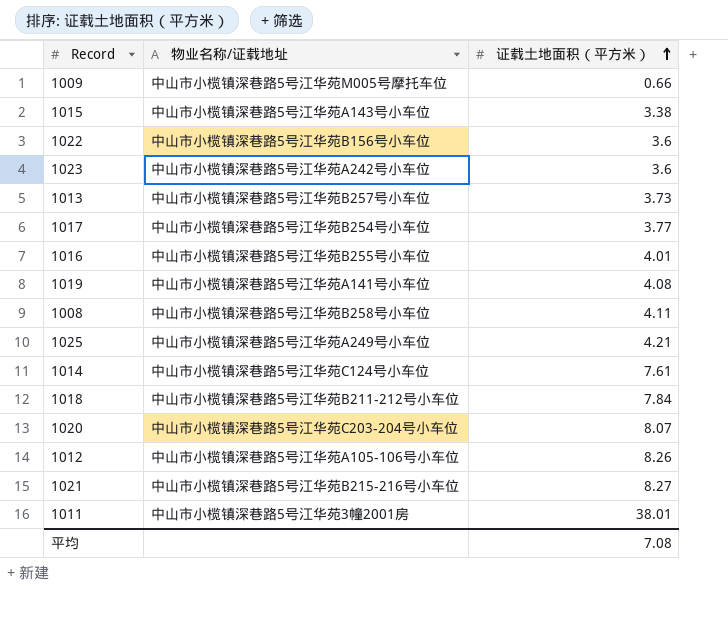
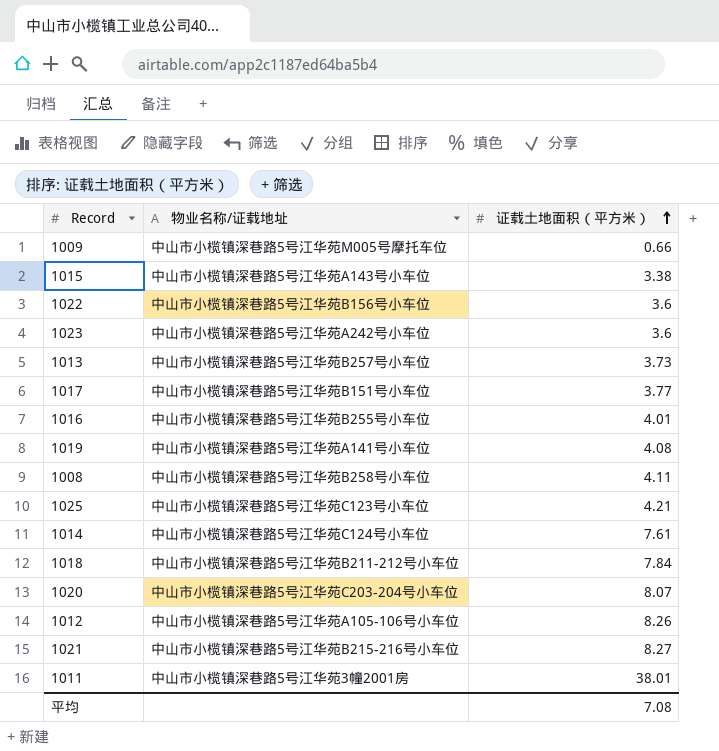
1017 | 物业名称/证载地址: 中山市小榄镇深巷路5号江华苑B254号小车位 -> 中山市小榄镇深巷路5号江华苑B151号小车位
1025 | 物业名称/证载地址: 中山市小榄镇深巷路5号江华苑A249号小车位 -> 中山市小榄镇深巷路5号江华苑C123号小车位

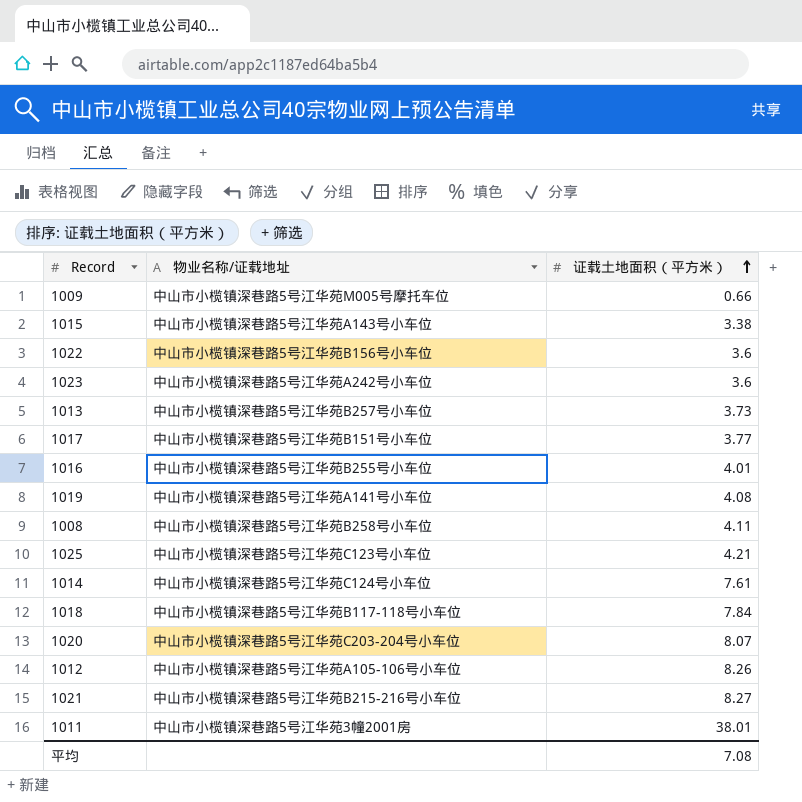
1018 | 物业名称/证载地址: 中山市小榄镇深巷路5号江华苑B211-212号小车位 -> 中山市小榄镇深巷路5号江华苑B117-118号小车位

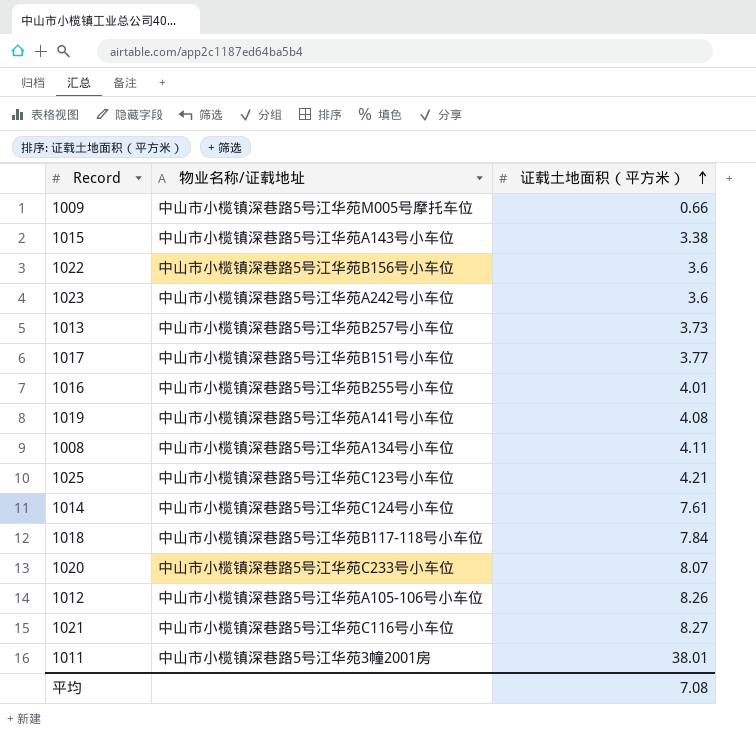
1008 | 物业名称/证载地址: 中山市小榄镇深巷路5号江华苑B258号小车位 -> 中山市小榄镇深巷路5号江华苑A134号小车位
1020 | 物业名称/证载地址: 中山市小榄镇深巷路5号江华苑C203-204号小车位 -> 中山市小榄镇深巷路5号江华苑C233号小车位
1021 | 物业名称/证载地址: 中山市小榄镇深巷路5号江华苑B215-216号小车位 -> 中山市小榄镇深巷路5号江华苑C116号小车位

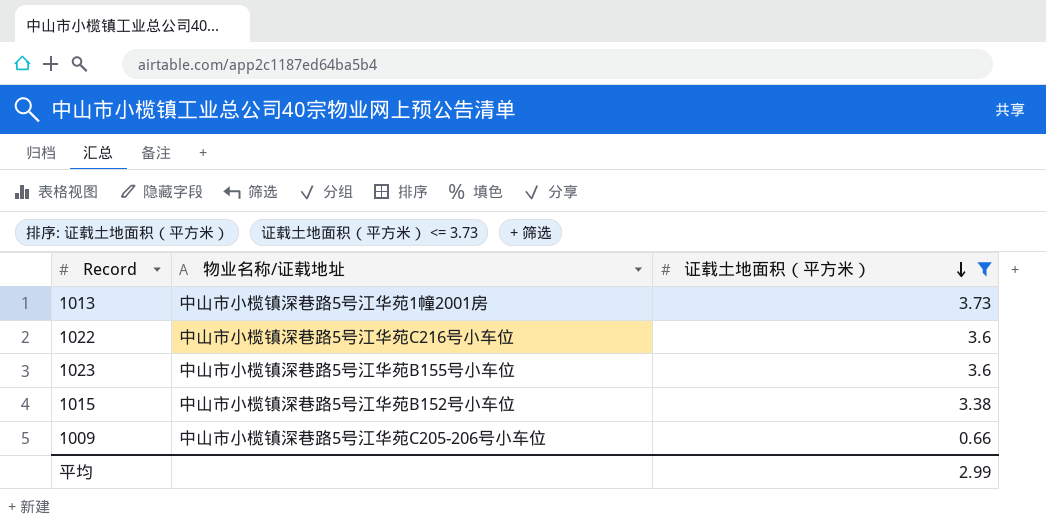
filter: none -> 证载土地面积（平方米） <= 3.73
row order: 证载土地面积（平方米） ascending -> 证载土地面积（平方米） descending
1013 | 物业名称/证载地址: 中山市小榄镇深巷路5号江华苑B257号小车位 -> 中山市小榄镇深巷路5号江华苑1幢2001房
1022 | 物业名称/证载地址: 中山市小榄镇深巷路5号江华苑B156号小车位 -> 中山市小榄镇深巷路5号江华苑C216号小车位
1023 | 物业名称/证载地址: 中山市小榄镇深巷路5号江华苑A242号小车位 -> 中山市小榄镇深巷路5号江华苑B155号小车位
1015 | 物业名称/证载地址: 中山市小榄镇深巷路5号江华苑A143号小车位 -> 中山市小榄镇深巷路5号江华苑B152号小车位
1009 | 物业名称/证载地址: 中山市小榄镇深巷路5号江华苑M005号摩托车位 -> 中山市小榄镇深巷路5号江华苑C205-206号小车位
平均 | 证载土地面积（平方米）: 7.08 -> 2.99

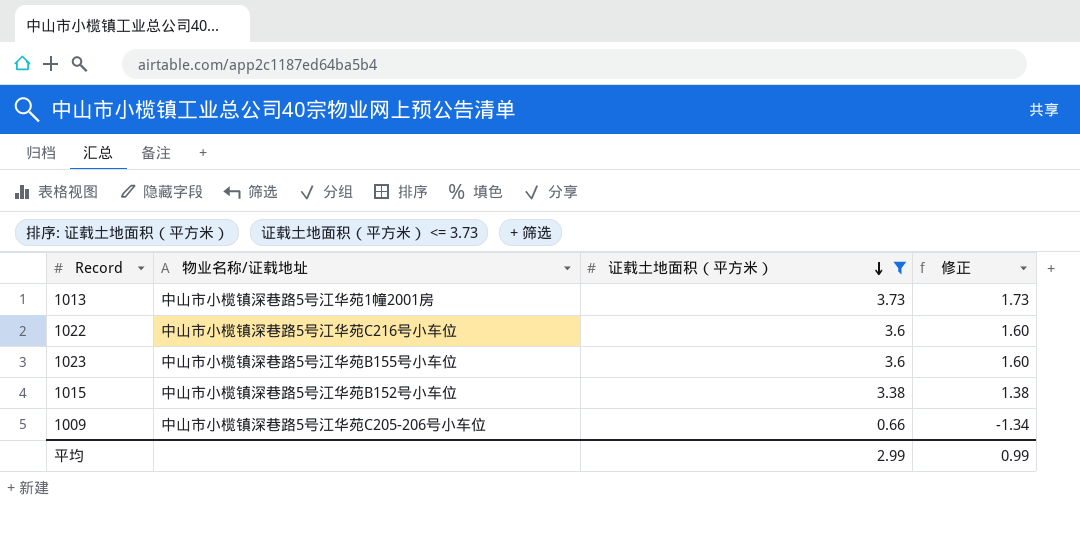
column 修正 | formula: none -> [证载土地面积（平方米）] - 2

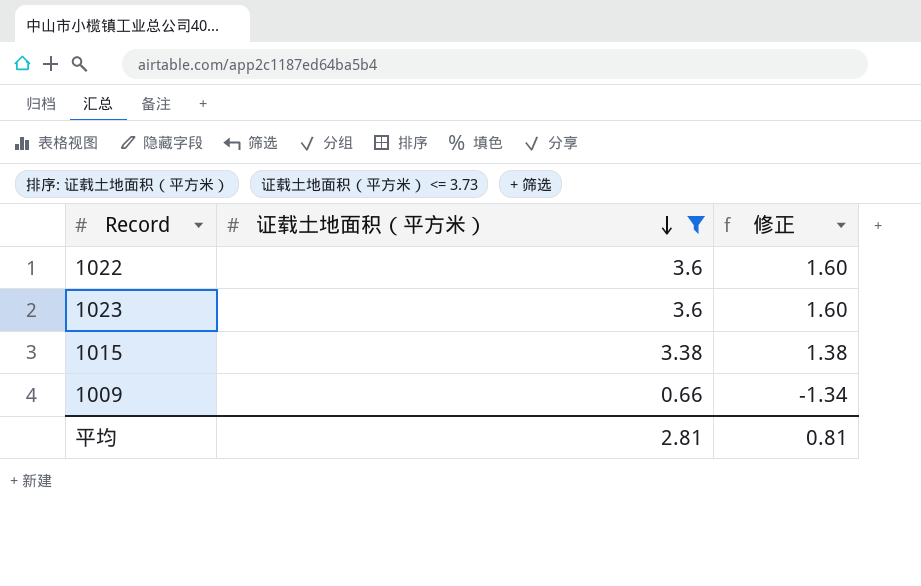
column 物业名称/证载地址 | position: 2 -> none
row 1013: 中山市小榄镇深巷路5号江华苑1幢2001房 | 3.73 | 1.73 -> none
平均 | 证载土地面积（平方米）: 2.99 -> 2.81
平均 | 修正: 0.99 -> 0.81

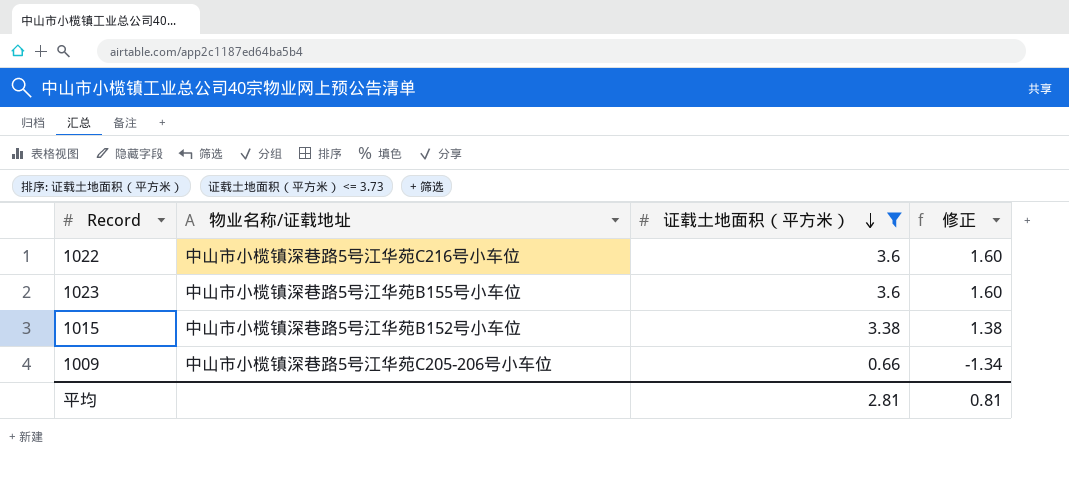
column 物业名称/证载地址 | position: none -> 2

